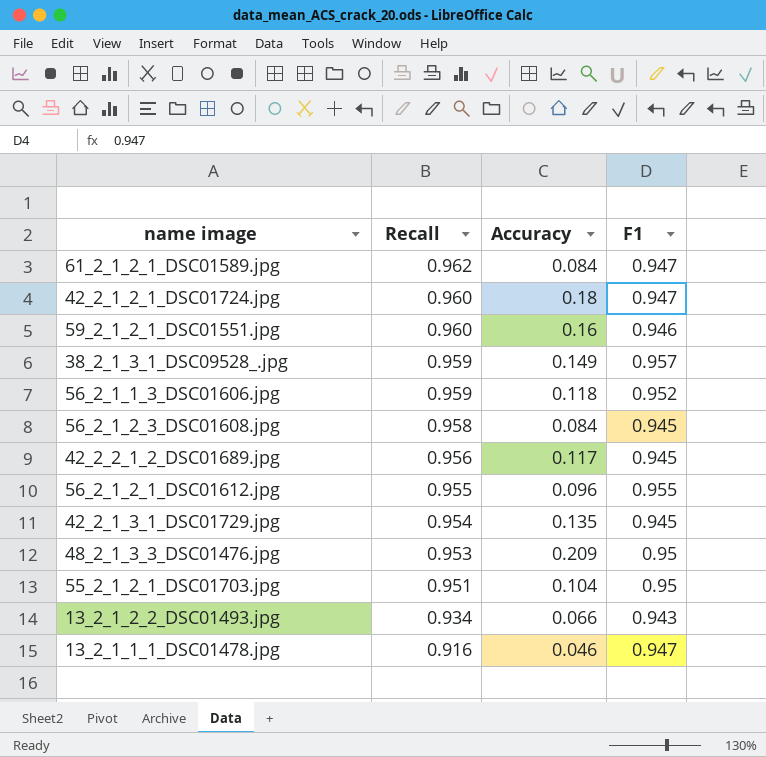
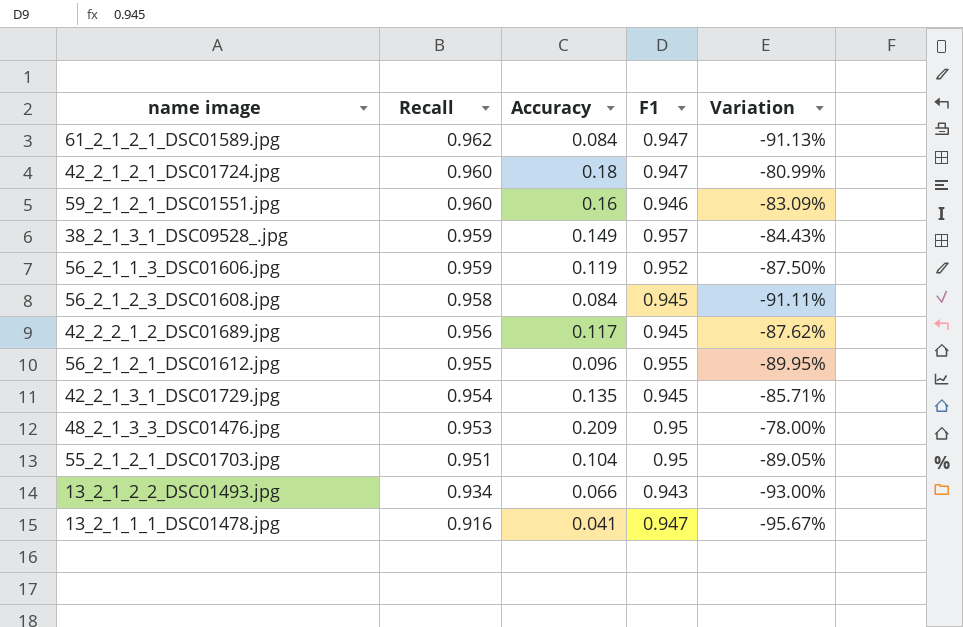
column Variation | formula: none -> ([Accuracy] - [F1]) / [F1]
56_2_1_1_3_DSC01606.jpg | Accuracy: 0.118 -> 0.119
13_2_1_1_1_DSC01478.jpg | Accuracy: 0.046 -> 0.041

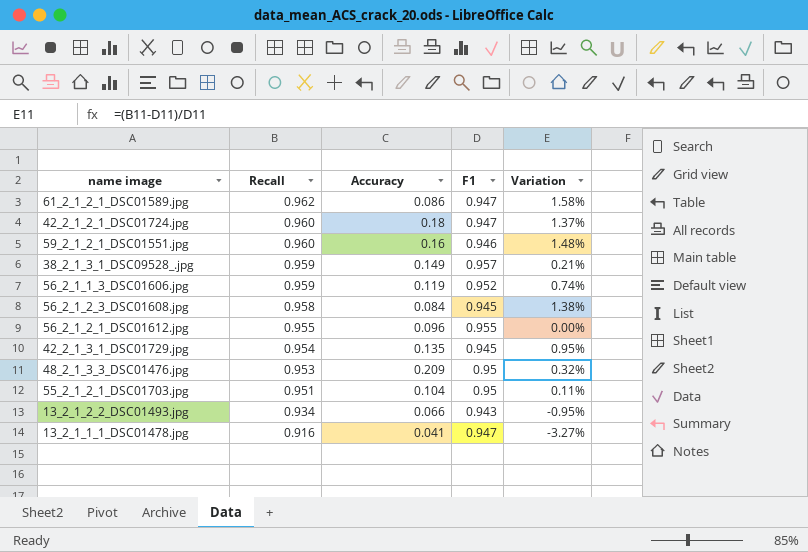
column Variation | formula: ([Accuracy] - [F1]) / [F1] -> ([Recall] - [F1]) / [F1]
row 42_2_2_1_2_DSC01689.jpg: 0.956 | 0.117 | 0.945 | -87.62% -> none
61_2_1_2_1_DSC01589.jpg | Accuracy: 0.084 -> 0.086

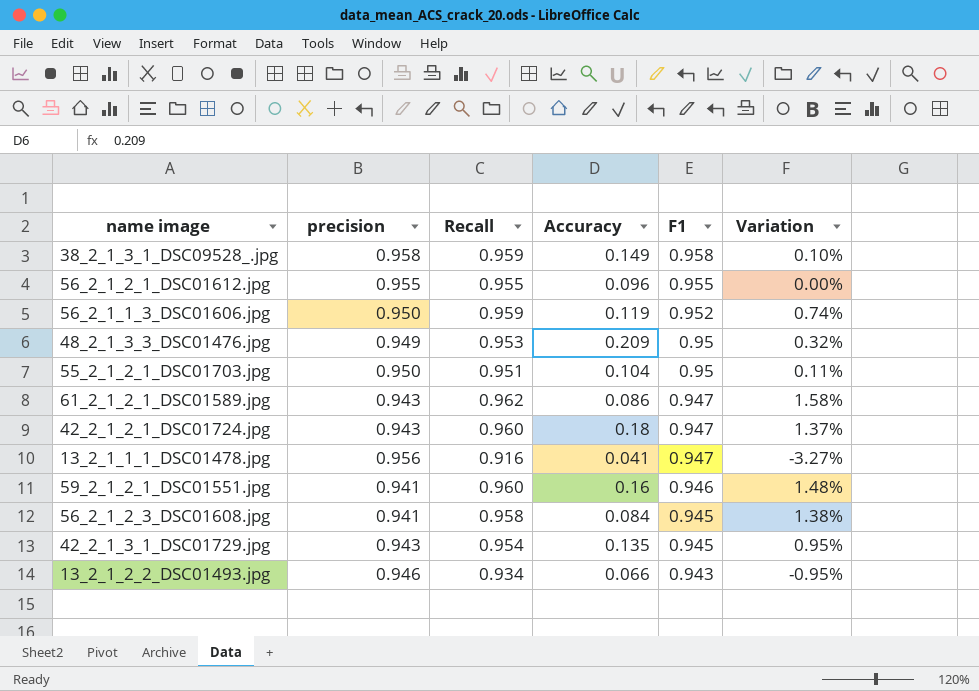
row order: Recall descending -> F1 descending
column precision | position: none -> 2
38_2_1_3_1_DSC09528_.jpg | F1: 0.957 -> 0.958
38_2_1_3_1_DSC09528_.jpg | Variation: 0.21% -> 0.10%

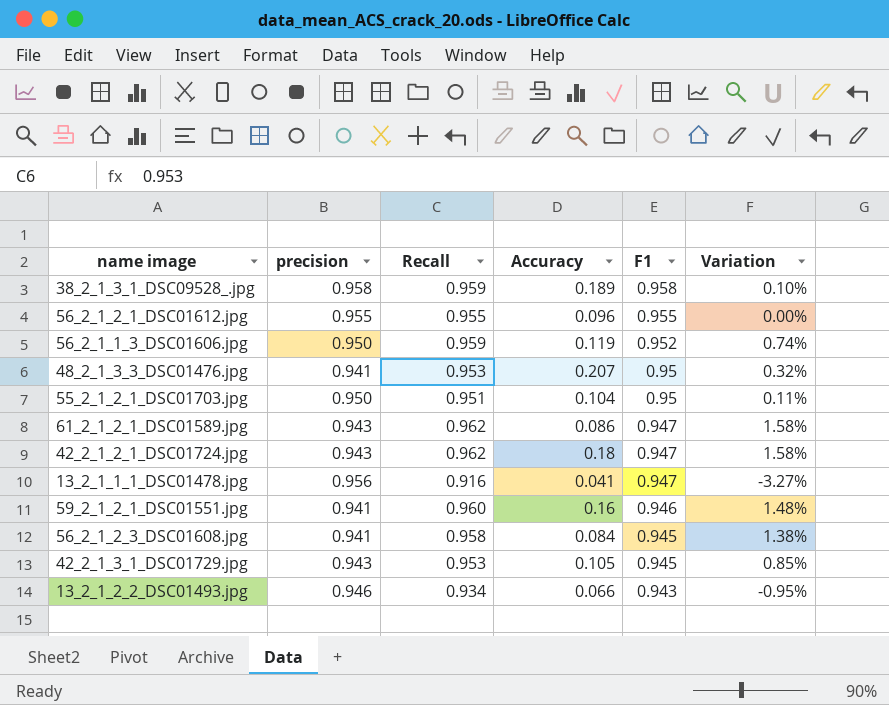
38_2_1_3_1_DSC09528_.jpg | Accuracy: 0.149 -> 0.189
48_2_1_3_3_DSC01476.jpg | precision: 0.949 -> 0.941
48_2_1_3_3_DSC01476.jpg | Accuracy: 0.209 -> 0.207
42_2_1_2_1_DSC01724.jpg | Recall: 0.960 -> 0.962
42_2_1_2_1_DSC01724.jpg | Variation: 1.37% -> 1.58%
42_2_1_3_1_DSC01729.jpg | Recall: 0.954 -> 0.953
42_2_1_3_1_DSC01729.jpg | Accuracy: 0.135 -> 0.105
42_2_1_3_1_DSC01729.jpg | Variation: 0.95% -> 0.85%

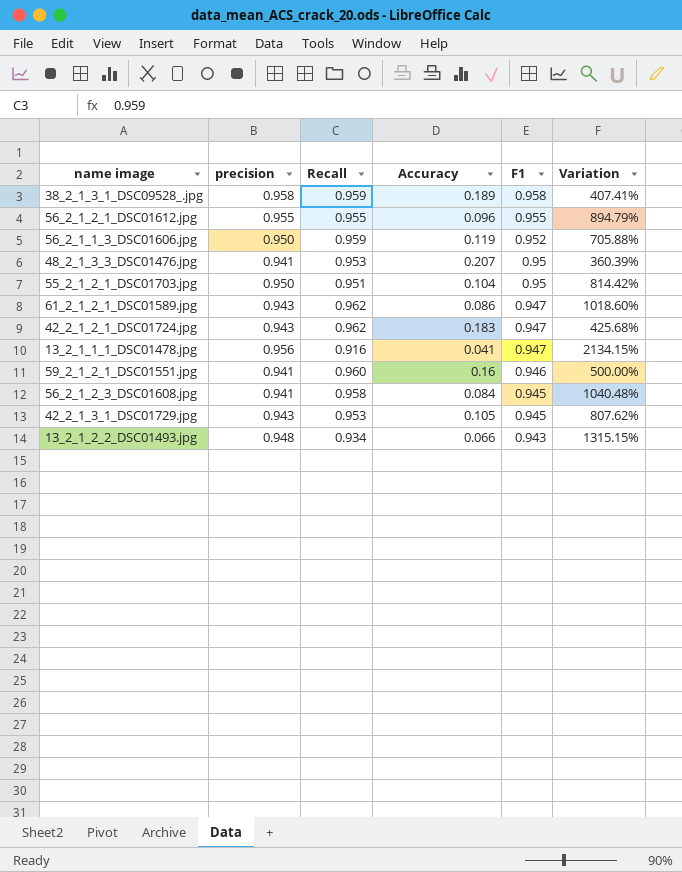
column Variation | formula: ([Recall] - [F1]) / [F1] -> ([Recall] - [Accuracy]) / [Accuracy]
42_2_1_2_1_DSC01724.jpg | Accuracy: 0.18 -> 0.183
13_2_1_2_2_DSC01493.jpg | precision: 0.946 -> 0.948

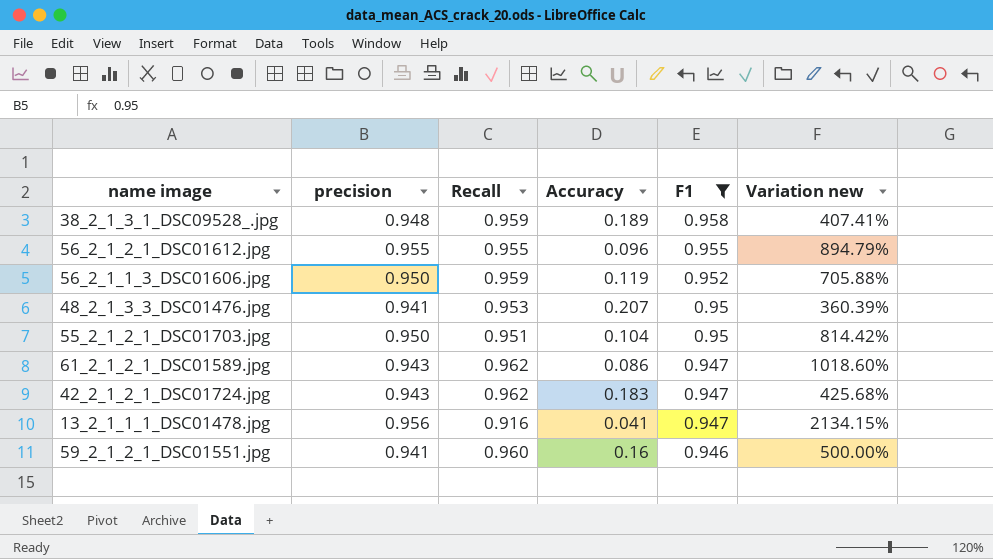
filter: none -> F1 >= 0.946
column name: Variation -> Variation new
38_2_1_3_1_DSC09528_.jpg | precision: 0.958 -> 0.948

